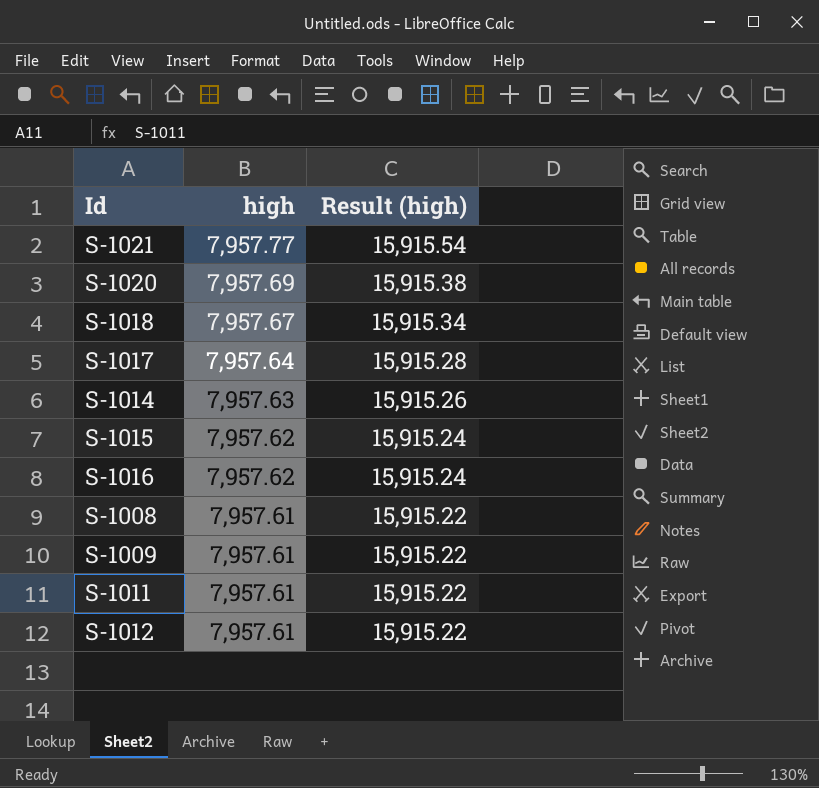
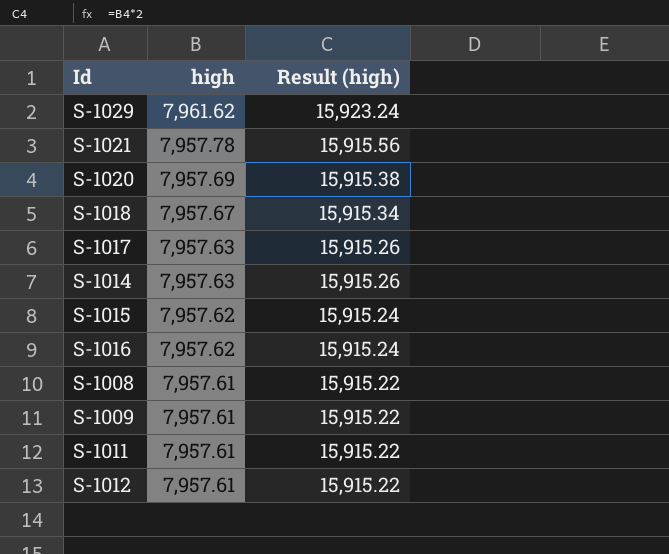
row S-1029: none -> 7,961.62 | 15,923.24
S-1021 | high: 7,957.77 -> 7,957.78
S-1021 | Result (high): 15,915.54 -> 15,915.56
S-1017 | high: 7,957.64 -> 7,957.63
S-1017 | Result (high): 15,915.28 -> 15,915.26

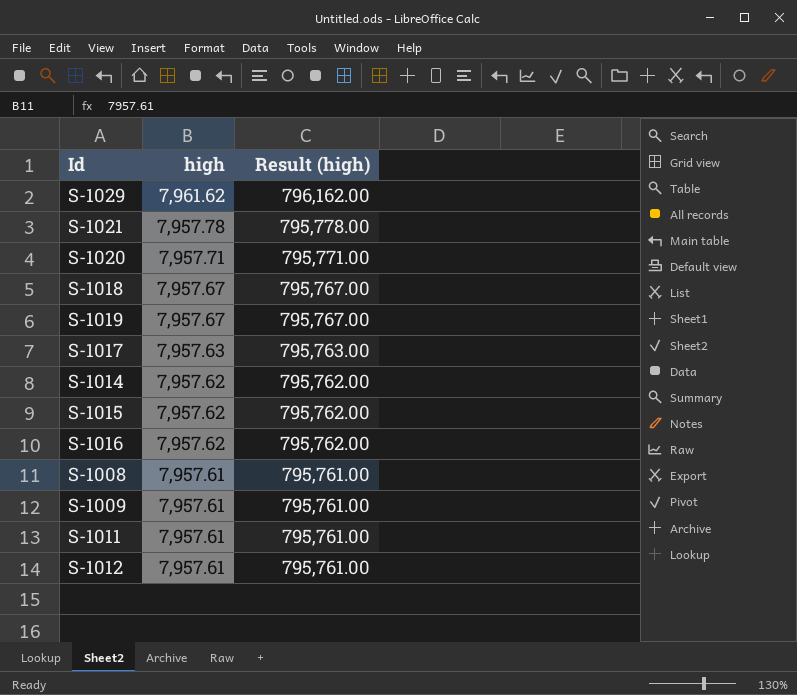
column Result (high) | formula: [high] * 2 -> [high] * 100
S-1020 | high: 7,957.69 -> 7,957.71
row S-1019: none -> 7,957.67 | 795,767.00
S-1014 | high: 7,957.63 -> 7,957.62

